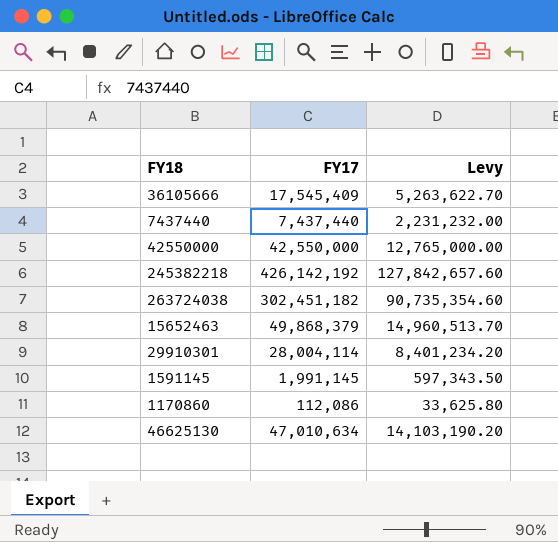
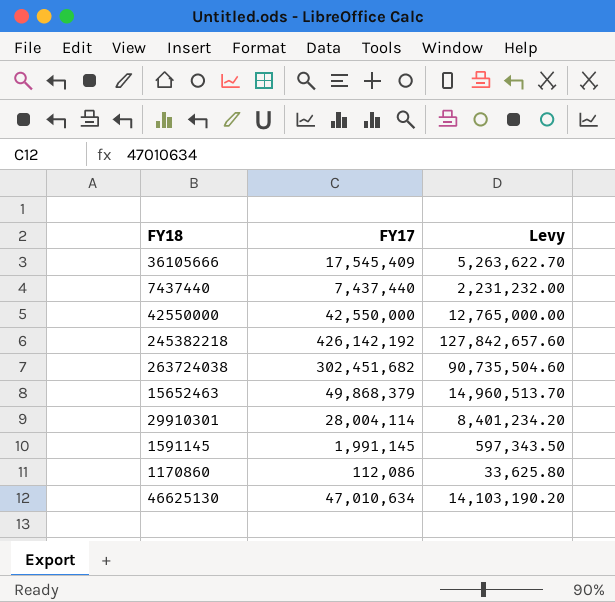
263724038 | FY17: 302,451,182 -> 302,451,682
263724038 | Levy: 90,735,354.60 -> 90,735,504.60

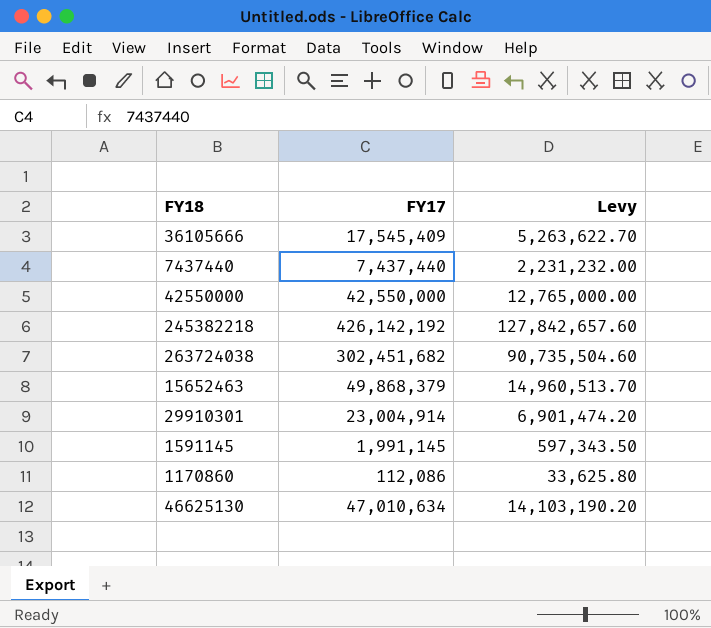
29910301 | FY17: 28,004,114 -> 23,004,914
29910301 | Levy: 8,401,234.20 -> 6,901,474.20

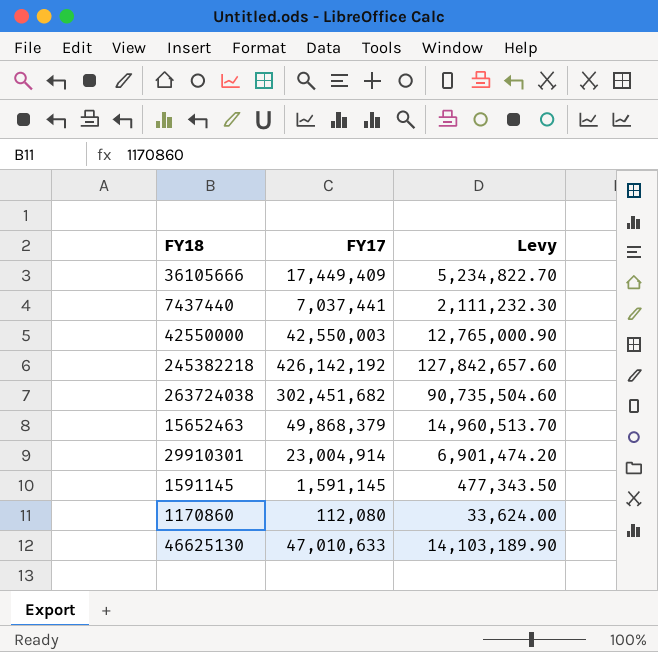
36105666 | FY17: 17,545,409 -> 17,449,409
36105666 | Levy: 5,263,622.70 -> 5,234,822.70
7437440 | FY17: 7,437,440 -> 7,037,441
7437440 | Levy: 2,231,232.00 -> 2,111,232.30
42550000 | FY17: 42,550,000 -> 42,550,003
42550000 | Levy: 12,765,000.00 -> 12,765,000.90
1591145 | FY17: 1,991,145 -> 1,591,145
1591145 | Levy: 597,343.50 -> 477,343.50
1170860 | FY17: 112,086 -> 112,080
1170860 | Levy: 33,625.80 -> 33,624.00
46625130 | FY17: 47,010,634 -> 47,010,633
46625130 | Levy: 14,103,190.20 -> 14,103,189.90

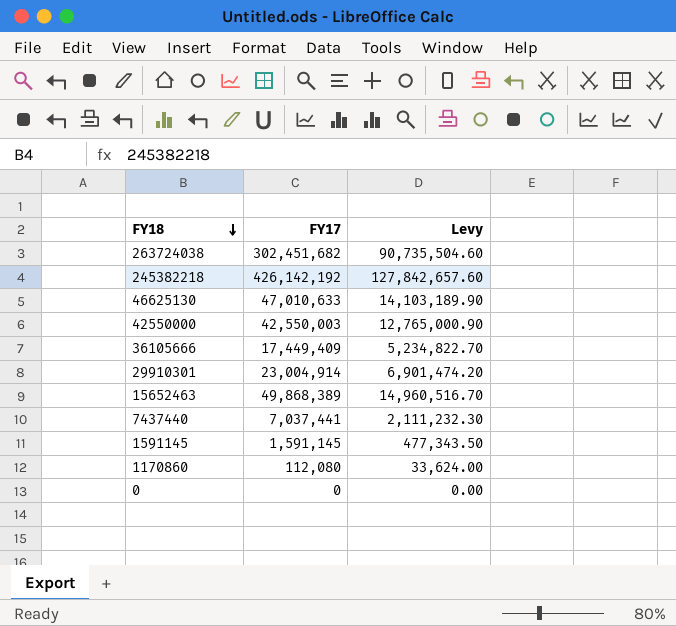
row order: none -> FY18 descending
15652463 | FY17: 49,868,379 -> 49,868,389
15652463 | Levy: 14,960,513.70 -> 14,960,516.70
row 0: none -> 0 | 0.00

